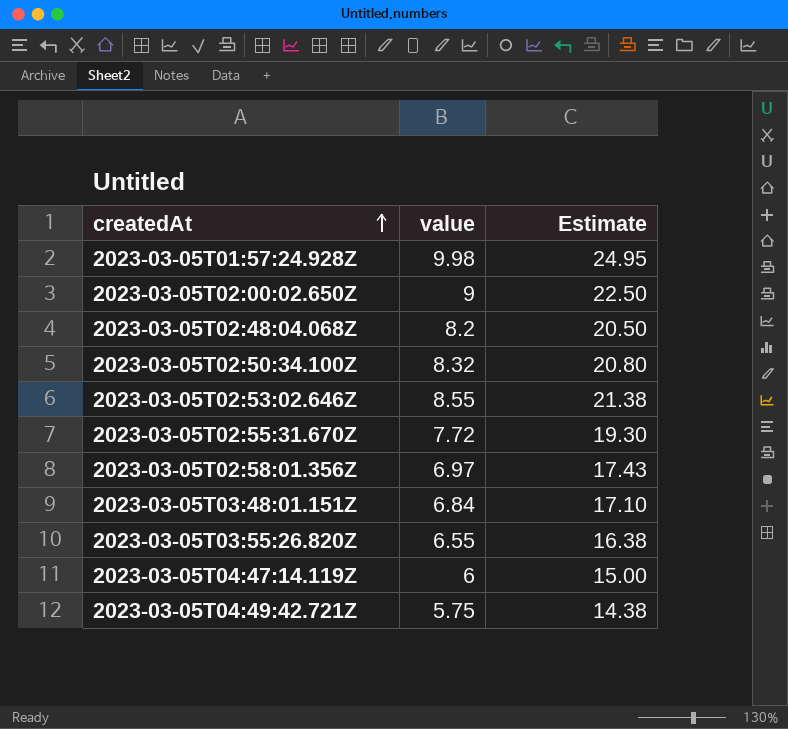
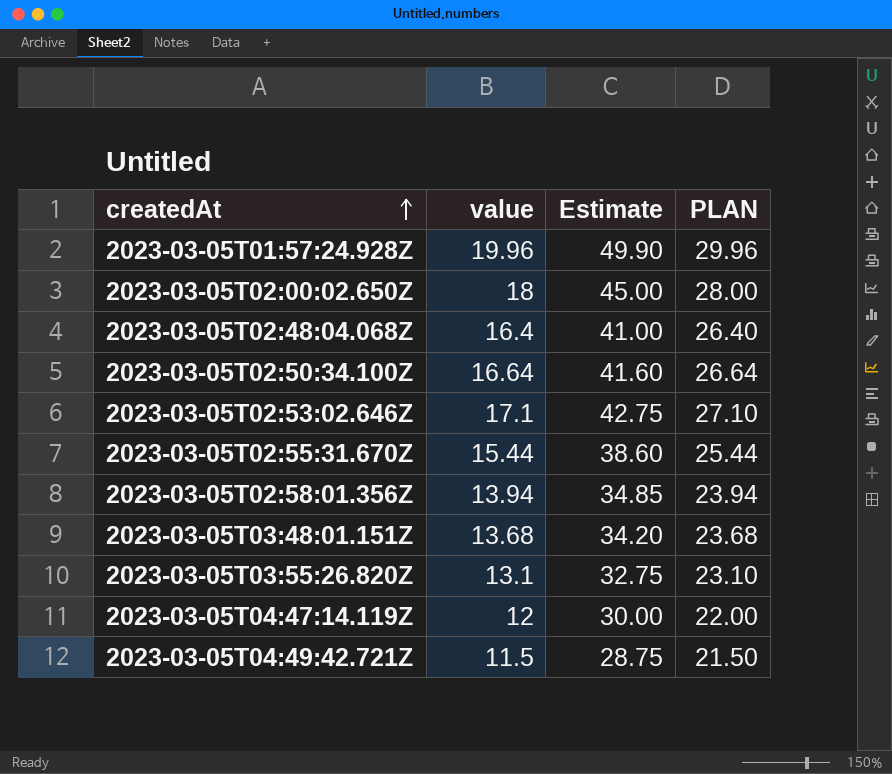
column PLAN | formula: none -> [value] + 10
2023-03-05T01:57:24.928Z | value: 9.98 -> 19.96
2023-03-05T01:57:24.928Z | Estimate: 24.95 -> 49.90
2023-03-05T02:00:02.650Z | value: 9 -> 18
2023-03-05T02:00:02.650Z | Estimate: 22.50 -> 45.00
2023-03-05T02:48:04.068Z | value: 8.2 -> 16.4
2023-03-05T02:48:04.068Z | Estimate: 20.50 -> 41.00
2023-03-05T02:50:34.100Z | value: 8.32 -> 16.64
2023-03-05T02:50:34.100Z | Estimate: 20.80 -> 41.60
2023-03-05T02:53:02.646Z | value: 8.55 -> 17.1
2023-03-05T02:53:02.646Z | Estimate: 21.38 -> 42.75
2023-03-05T02:55:31.670Z | value: 7.72 -> 15.44
2023-03-05T02:55:31.670Z | Estimate: 19.30 -> 38.60
2023-03-05T02:58:01.356Z | value: 6.97 -> 13.94
2023-03-05T02:58:01.356Z | Estimate: 17.43 -> 34.85
2023-03-05T03:48:01.151Z | value: 6.84 -> 13.68
2023-03-05T03:48:01.151Z | Estimate: 17.10 -> 34.20
2023-03-05T03:55:26.820Z | value: 6.55 -> 13.1
2023-03-05T03:55:26.820Z | Estimate: 16.38 -> 32.75
2023-03-05T04:47:14.119Z | value: 6 -> 12
2023-03-05T04:47:14.119Z | Estimate: 15.00 -> 30.00
2023-03-05T04:49:42.721Z | value: 5.75 -> 11.5
2023-03-05T04:49:42.721Z | Estimate: 14.38 -> 28.75

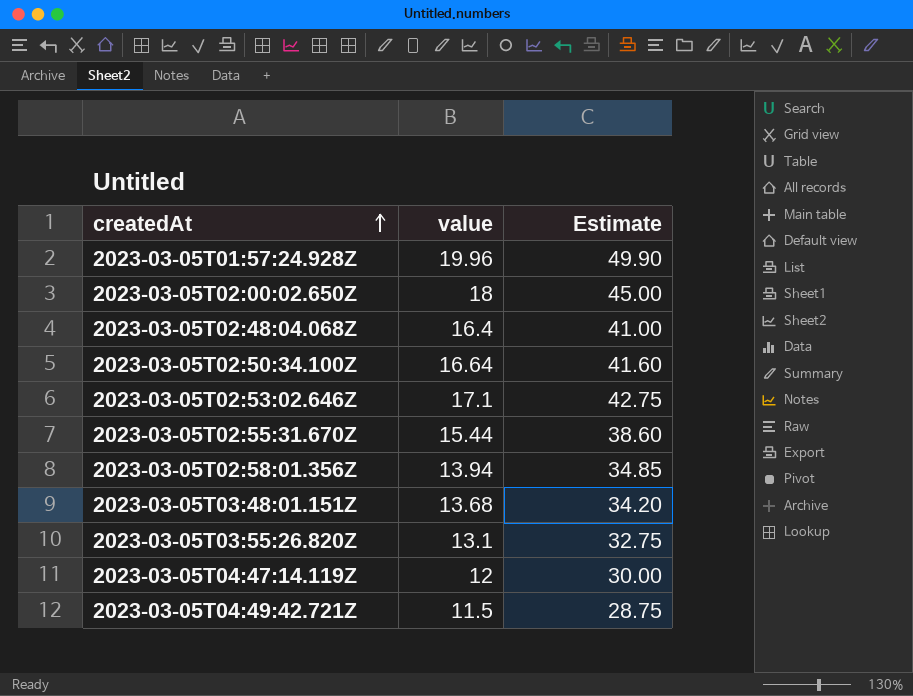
column PLAN | formula: [value] + 10 -> none

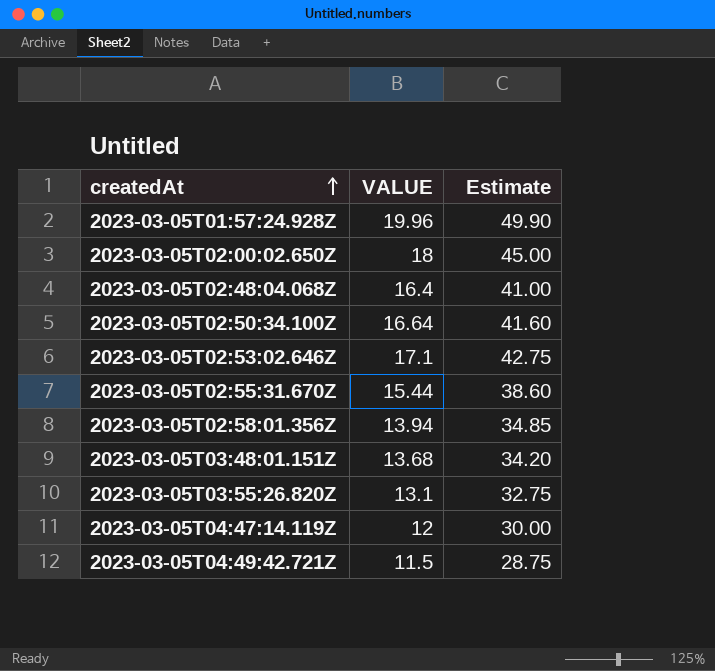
column name: value -> VALUE

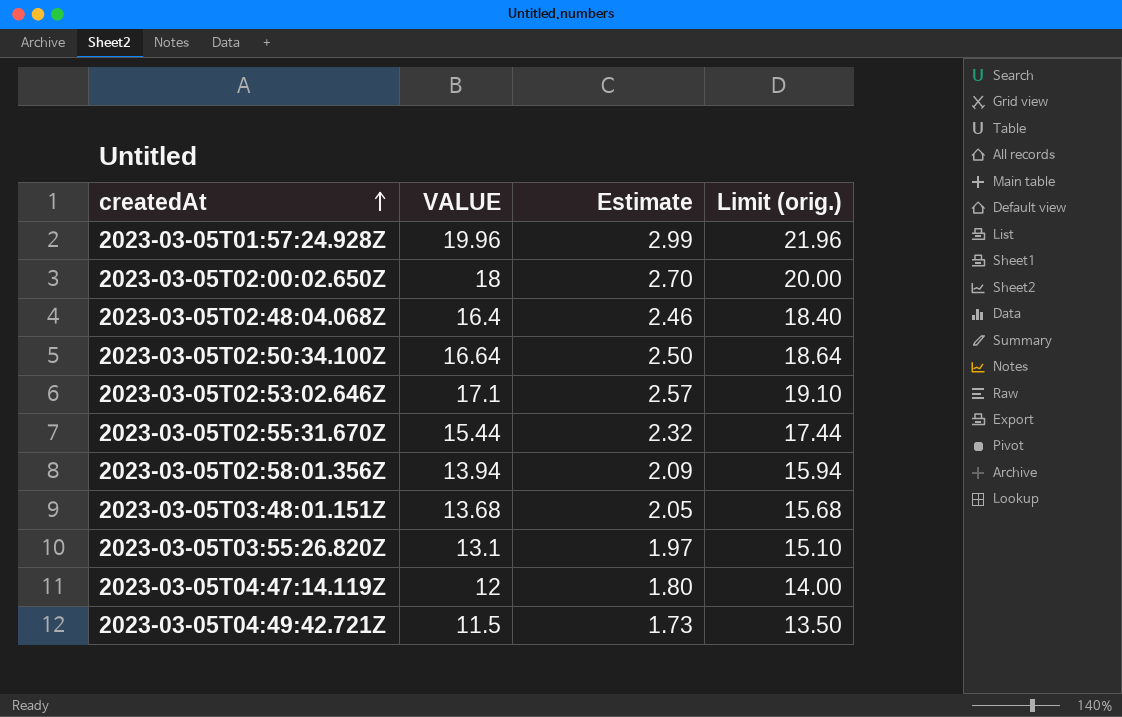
column Estimate | formula: [VALUE] * 2.5 -> [VALUE] * 0.15
column Limit (orig.) | formula: none -> [VALUE] + 2

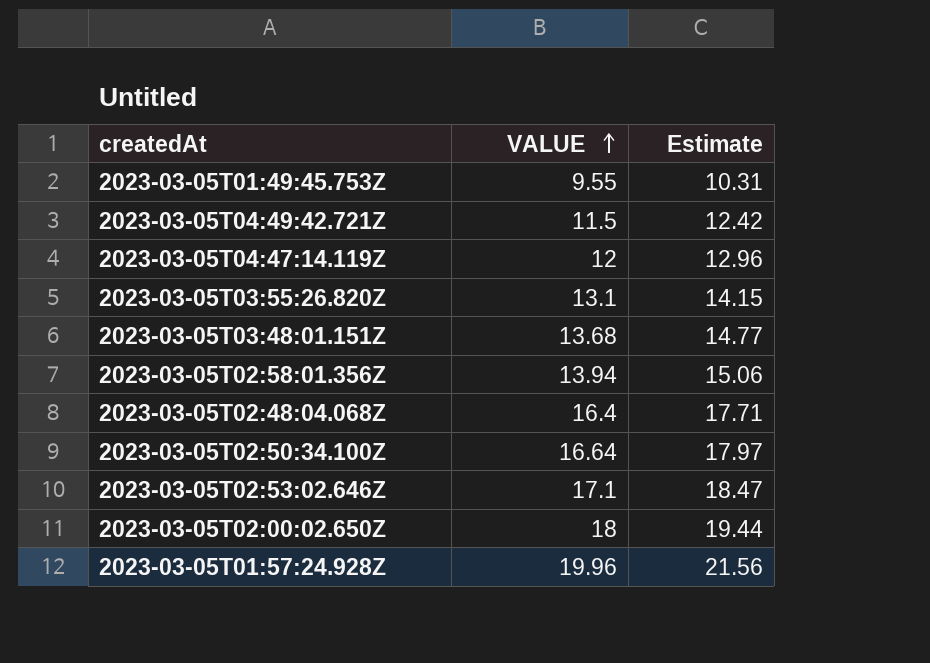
row order: createdAt ascending -> VALUE ascending
column Limit (orig.) | formula: [VALUE] + 2 -> none
column Estimate | formula: [VALUE] * 0.15 -> [VALUE] * 1.08
row 2023-03-05T02:55:31.670Z: 15.44 | 2.32 | 17.44 -> none
row 2023-03-05T01:49:45.753Z: none -> 9.55 | 10.31

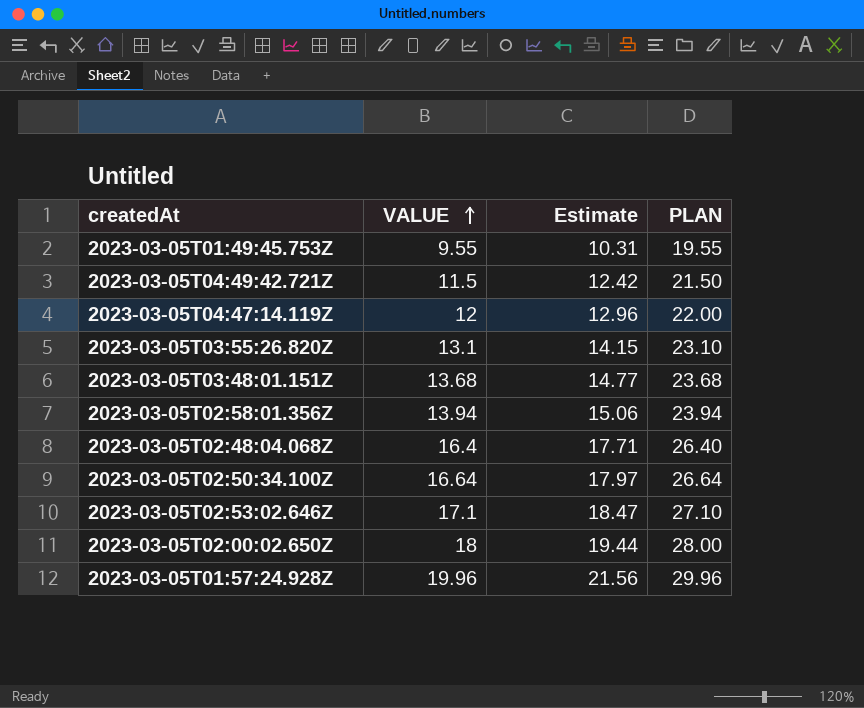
column PLAN | formula: none -> [VALUE] + 10

